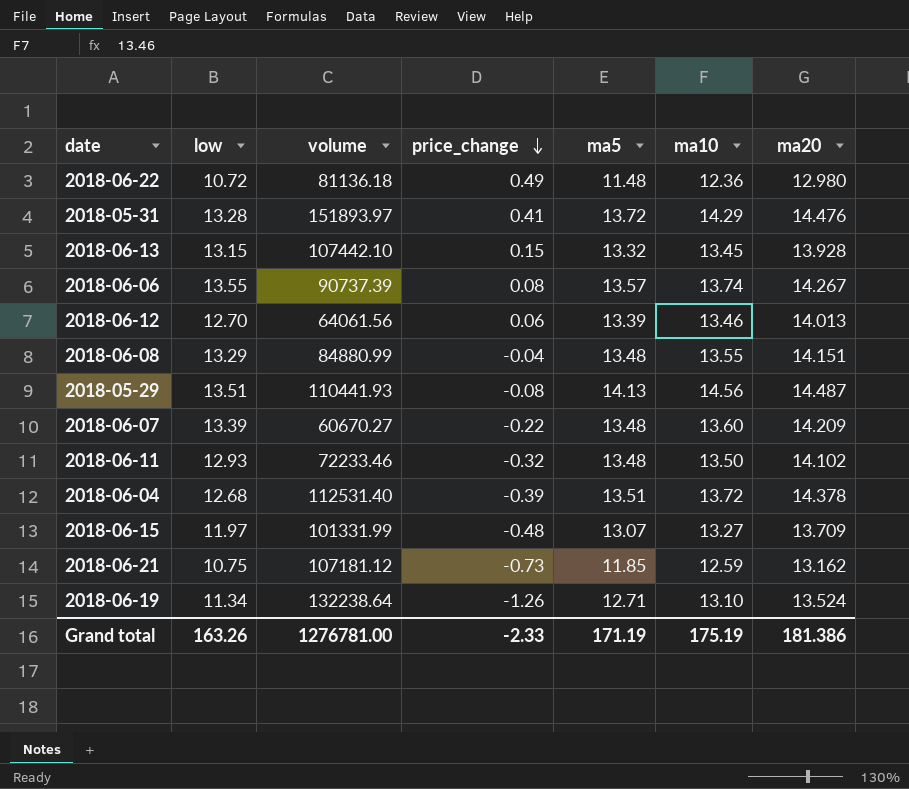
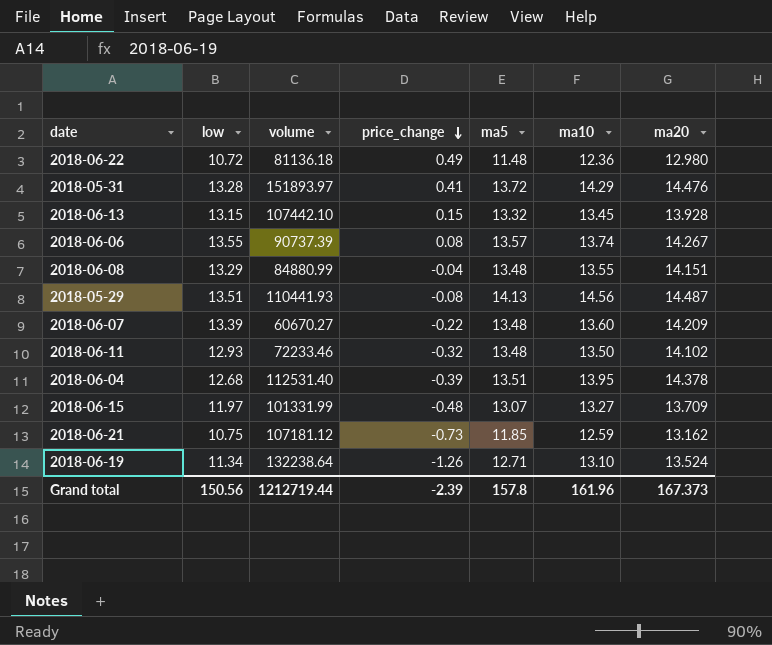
row 2018-06-12: 12.70 | 64061.56 | 0.06 | 13.39 | 13.46 | 14.013 -> none
2018-06-04 | ma10: 13.72 -> 13.95
Grand total | low: 163.26 -> 150.56
Grand total | volume: 1276781.00 -> 1212719.44
Grand total | price_change: -2.33 -> -2.39
Grand total | ma5: 171.19 -> 157.8
Grand total | ma10: 175.19 -> 161.96
Grand total | ma20: 181.386 -> 167.373

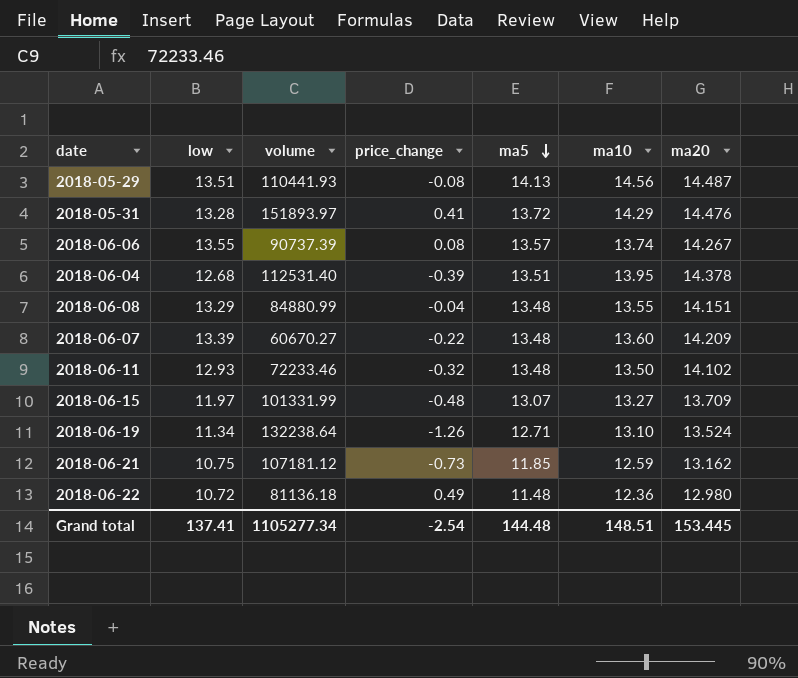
row order: price_change descending -> ma5 descending
row 2018-06-13: 13.15 | 107442.10 | 0.15 | 13.32 | 13.45 | 13.928 -> none
Grand total | low: 150.56 -> 137.41
Grand total | volume: 1212719.44 -> 1105277.34
Grand total | price_change: -2.39 -> -2.54
Grand total | ma5: 157.8 -> 144.48
Grand total | ma10: 161.96 -> 148.51
Grand total | ma20: 167.373 -> 153.445

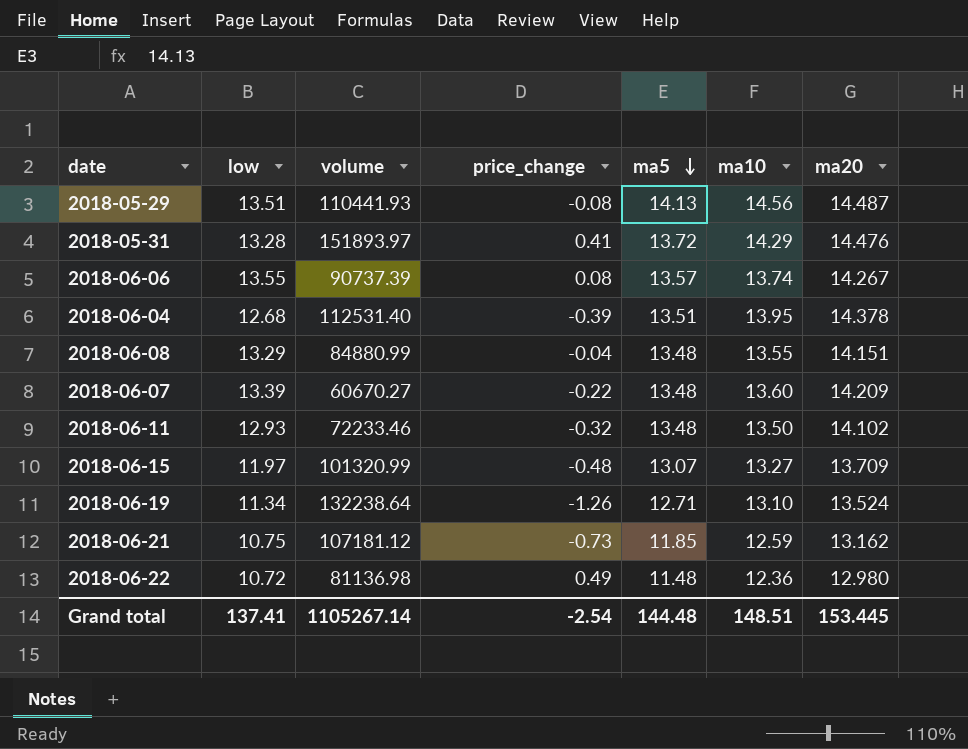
2018-06-15 | volume: 101331.99 -> 101320.99
2018-06-22 | volume: 81136.18 -> 81136.98
Grand total | volume: 1105277.34 -> 1105267.14

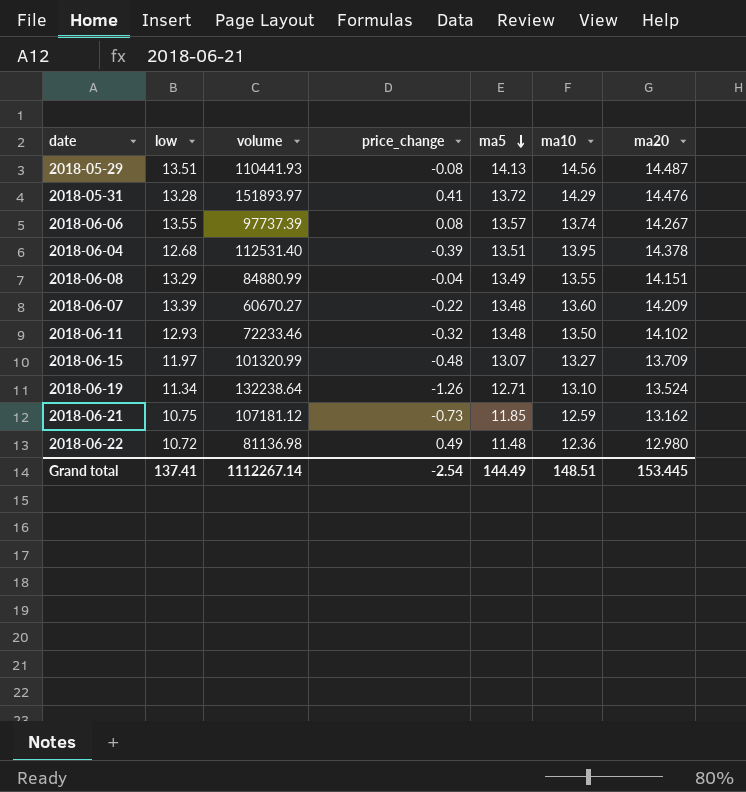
2018-06-06 | volume: 90737.39 -> 97737.39
2018-06-08 | ma5: 13.48 -> 13.49
Grand total | volume: 1105267.14 -> 1112267.14
Grand total | ma5: 144.48 -> 144.49

